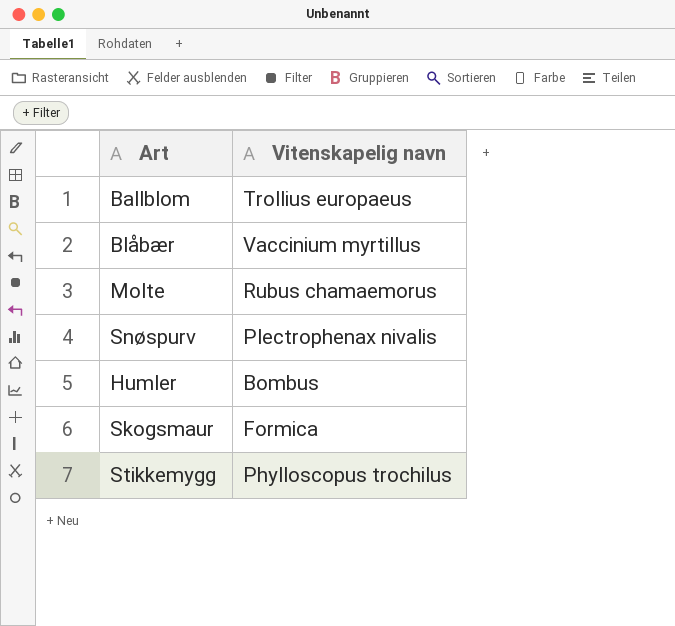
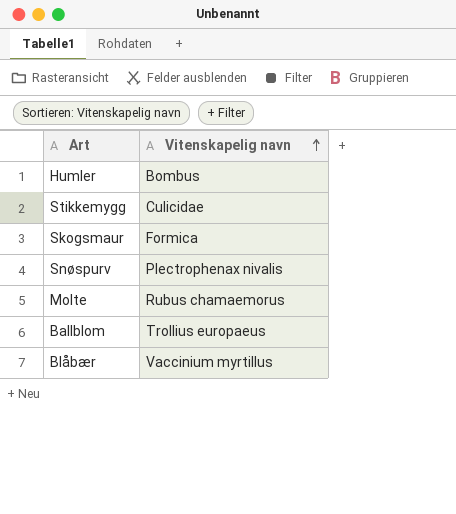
row order: none -> Vitenskapelig navn ascending
Stikkemygg | Vitenskapelig navn: Phylloscopus trochilus -> Culicidae

